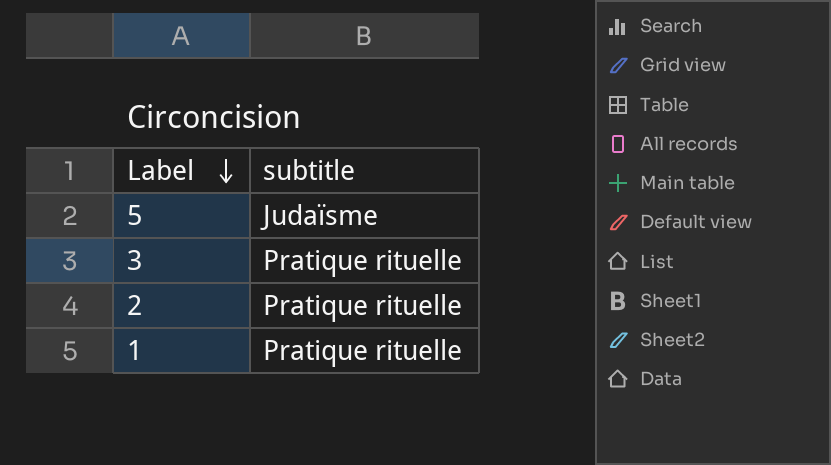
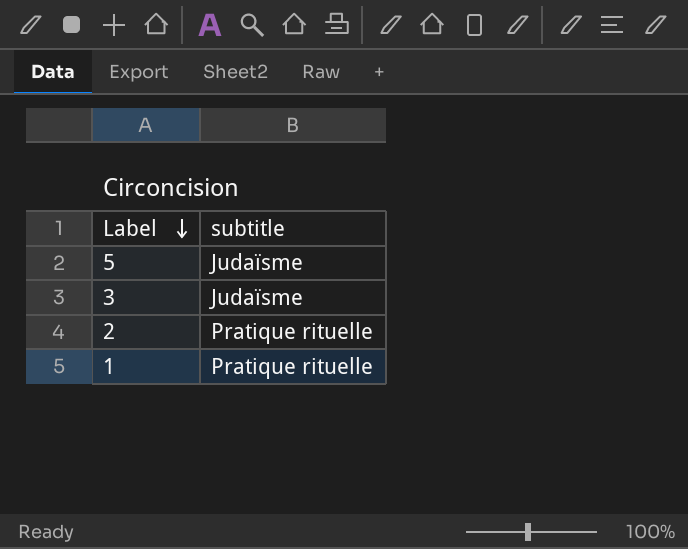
3 | subtitle: Pratique rituelle -> Judaïsme

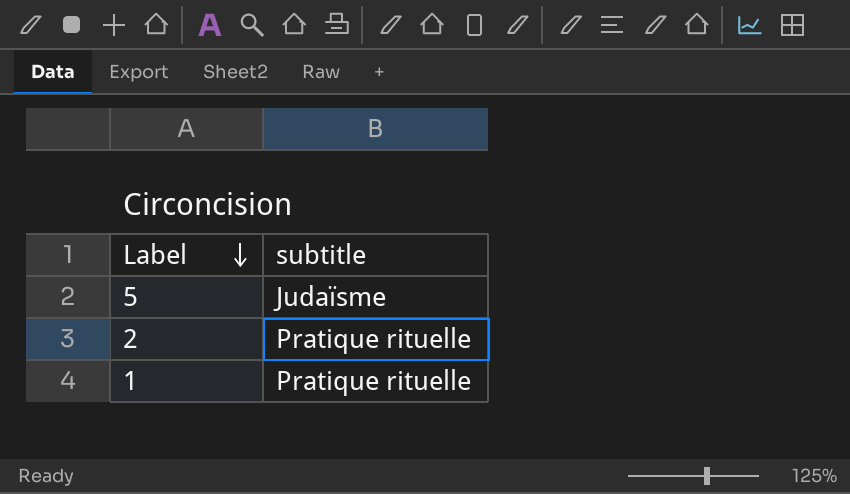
row 3: Judaïsme -> none

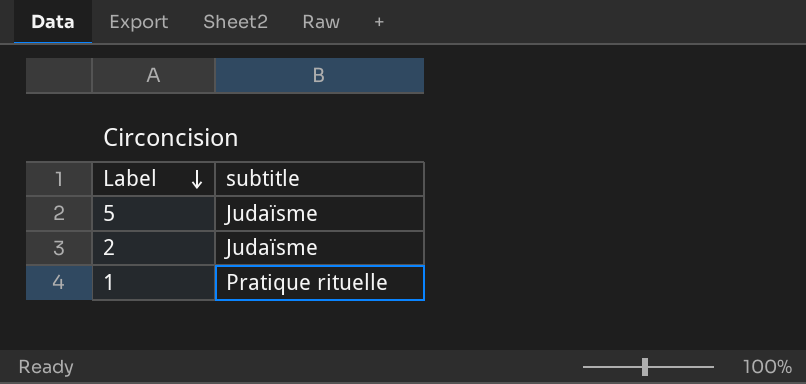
2 | subtitle: Pratique rituelle -> Judaïsme

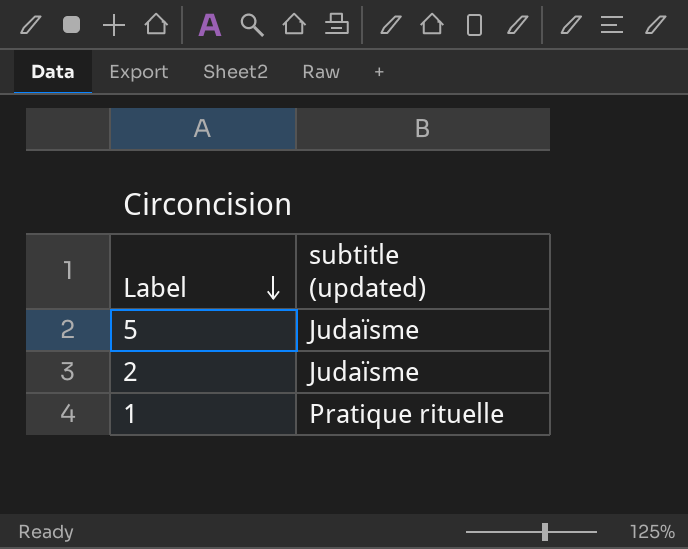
column name: subtitle -> subtitle (updated)

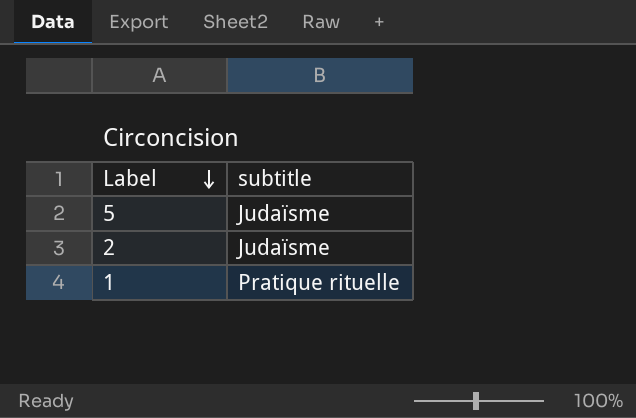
column name: subtitle (updated) -> subtitle

